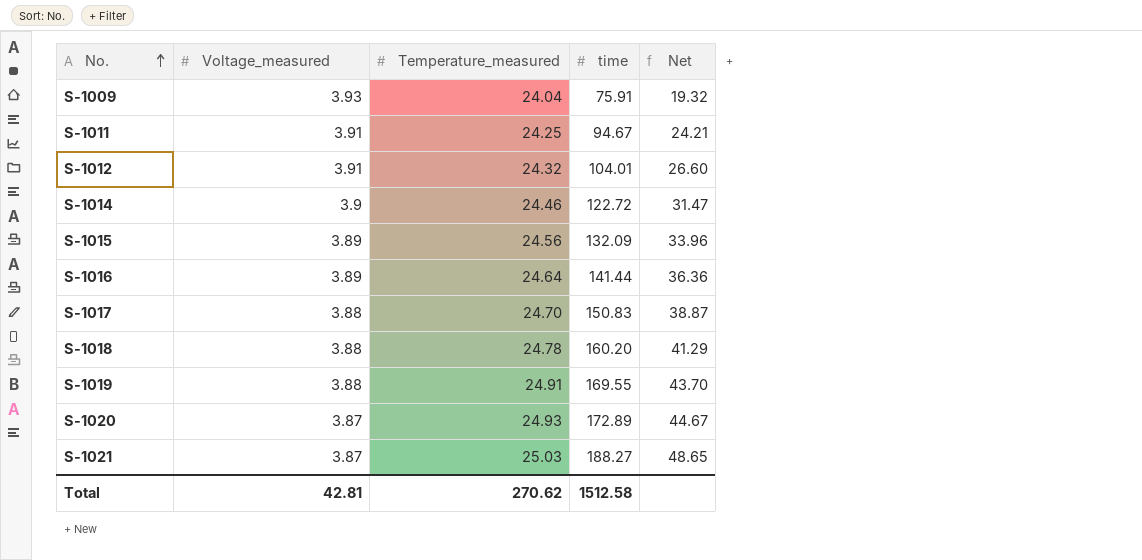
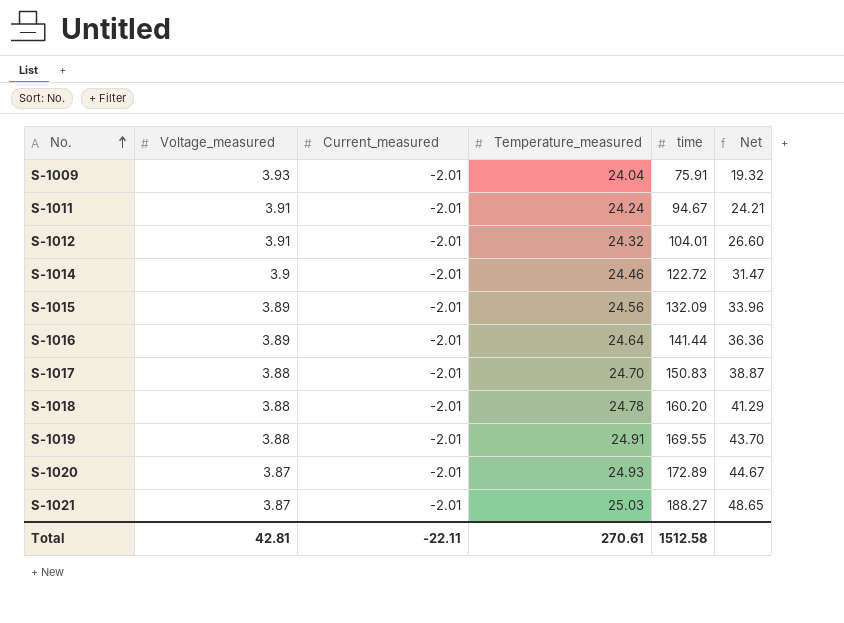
column Current_measured | position: none -> 3
S-1011 | Temperature_measured: 24.25 -> 24.24
Total | Temperature_measured: 270.62 -> 270.61

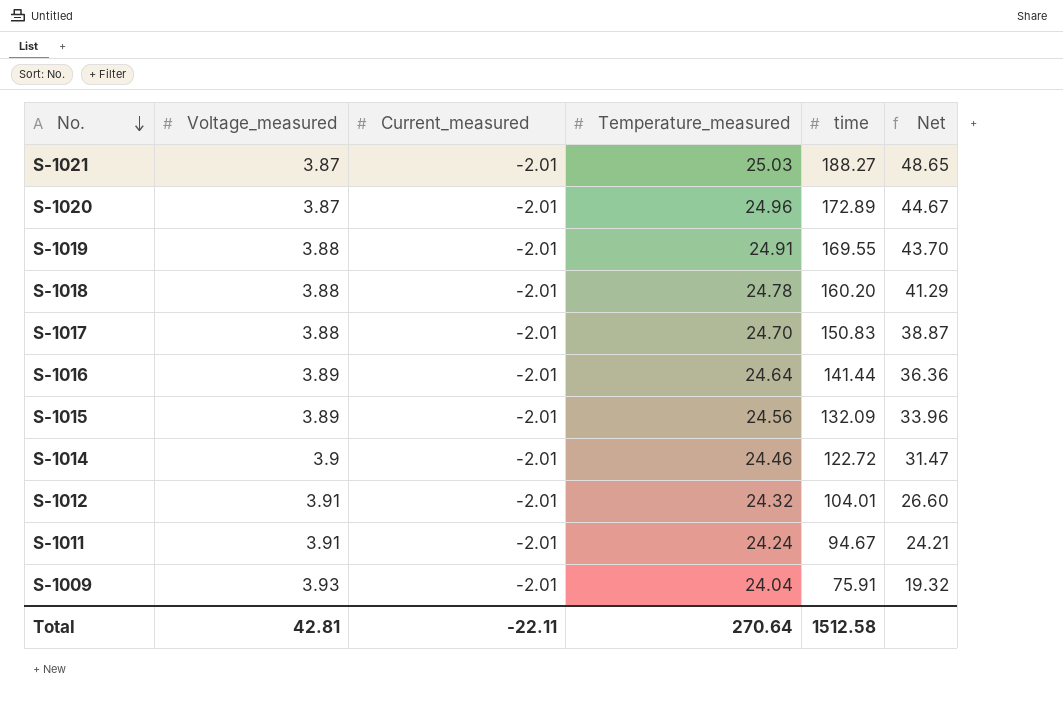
row order: No. ascending -> No. descending
S-1020 | Temperature_measured: 24.93 -> 24.96
Total | Temperature_measured: 270.61 -> 270.64

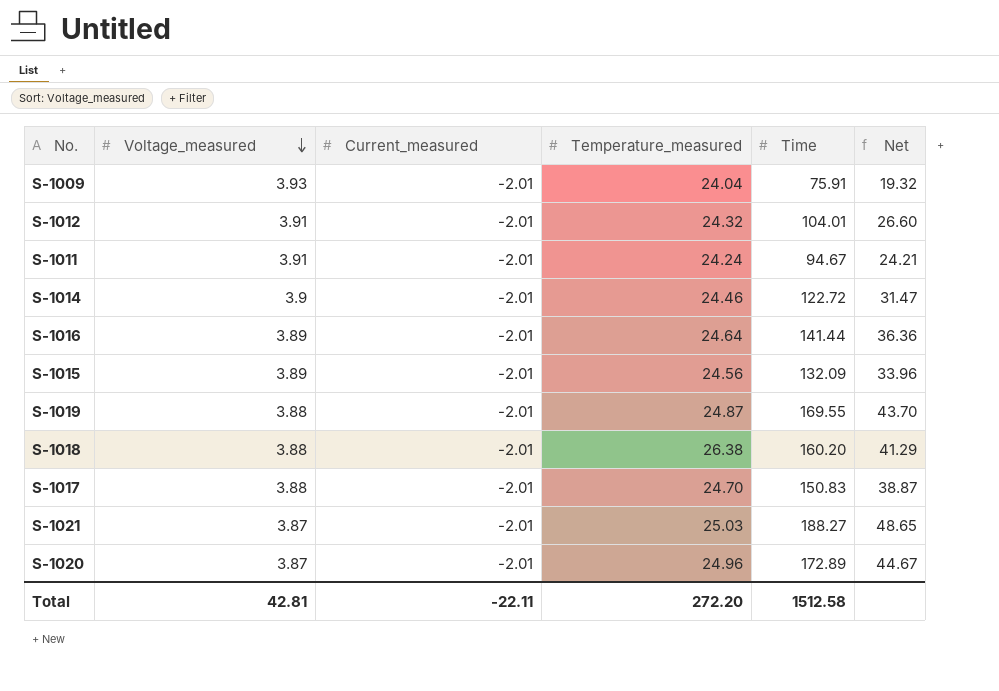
row order: No. descending -> Voltage_measured descending
column name: time -> Time
S-1019 | Temperature_measured: 24.91 -> 24.87
S-1018 | Temperature_measured: 24.78 -> 26.38
Total | Temperature_measured: 270.64 -> 272.20

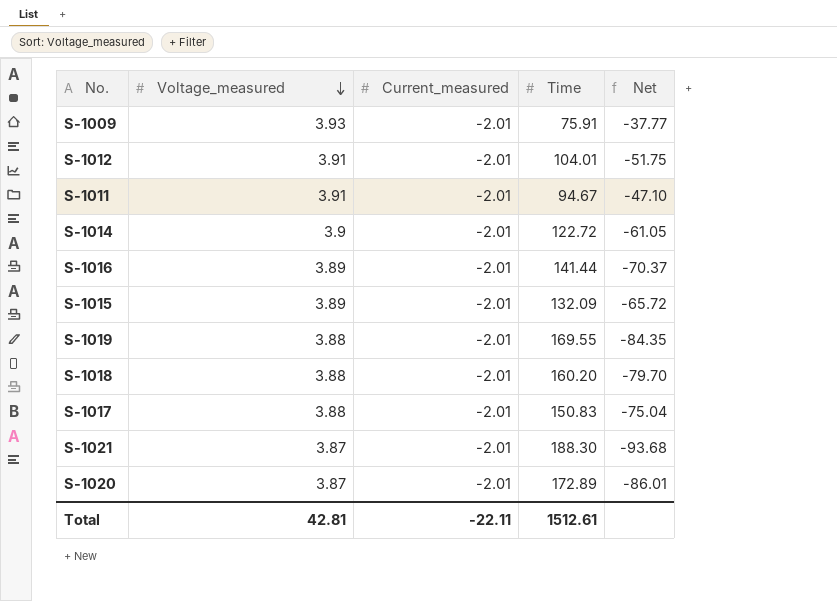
column Temperature_measured | position: 4 -> none
column Net | formula: [Time] / [Voltage_measured] -> [Time] / [Current_measured]
S-1021 | Time: 188.27 -> 188.30
Total | Time: 1512.58 -> 1512.61

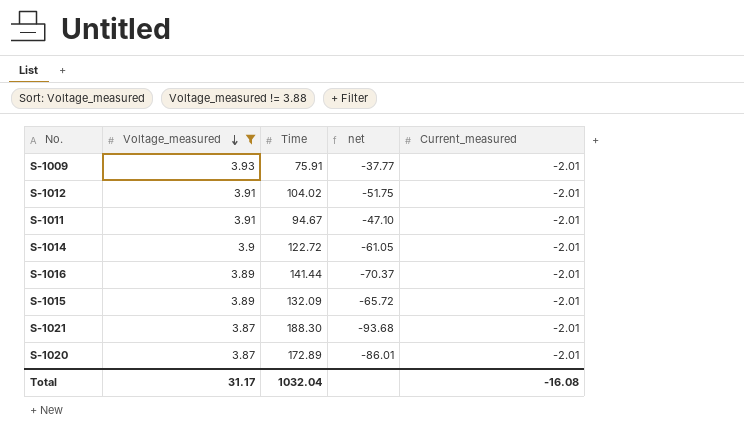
filter: none -> Voltage_measured != 3.88
column name: Net -> net
column Current_measured | position: 3 -> 5
S-1012 | Time: 104.01 -> 104.02
Total | Voltage_measured: 42.81 -> 31.17
Total | Time: 1512.61 -> 1032.04
Total | Current_measured: -22.11 -> -16.08

